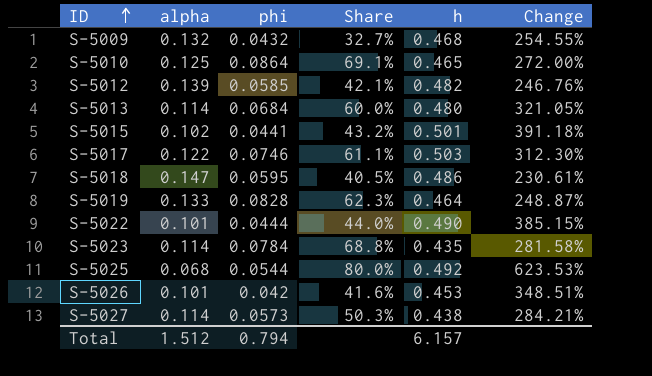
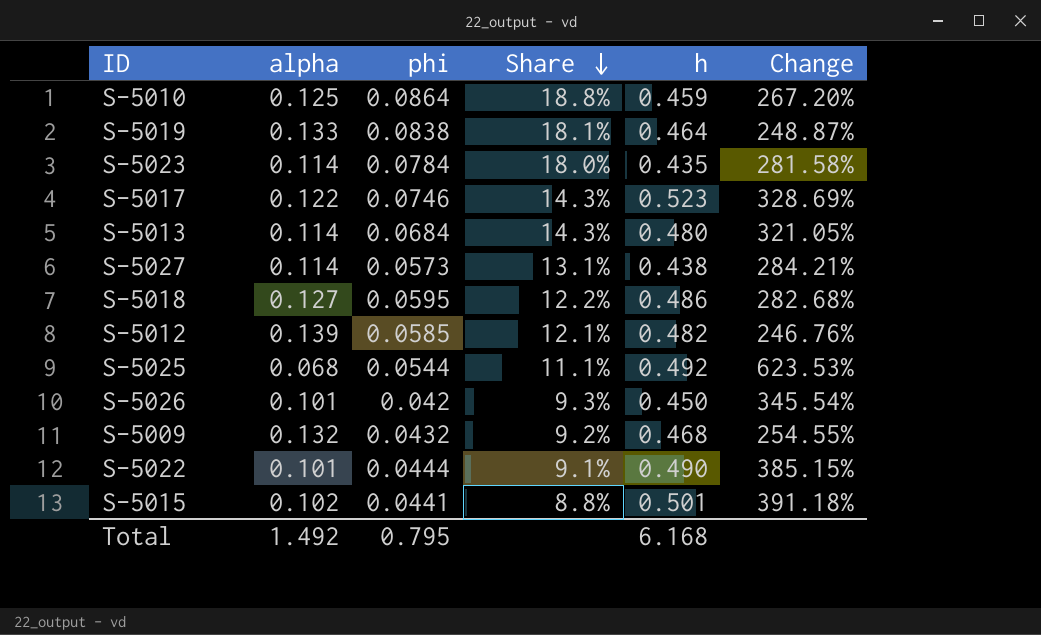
row order: ID ascending -> Share descending
column Share | formula: [phi] / [alpha] -> [phi] / [h]
S-5010 | h: 0.465 -> 0.459
S-5010 | Change: 272.00% -> 267.20%
S-5019 | phi: 0.0828 -> 0.0838
S-5017 | h: 0.503 -> 0.523
S-5017 | Change: 312.30% -> 328.69%
S-5018 | alpha: 0.147 -> 0.127
S-5018 | Change: 230.61% -> 282.68%
S-5026 | h: 0.453 -> 0.450
S-5026 | Change: 348.51% -> 345.54%
Total | alpha: 1.512 -> 1.492
Total | phi: 0.794 -> 0.795
Total | h: 6.157 -> 6.168

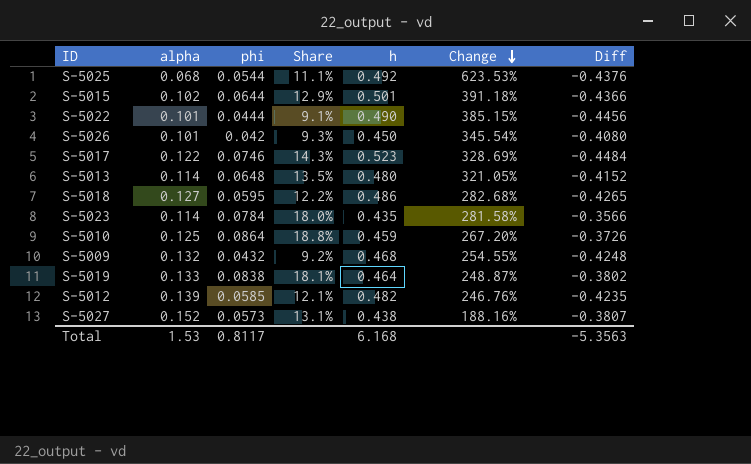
row order: Share descending -> Change descending
column Diff | formula: none -> [phi] - [h]
S-5015 | phi: 0.0441 -> 0.0644
S-5015 | Share: 8.8% -> 12.9%
S-5013 | phi: 0.0684 -> 0.0648
S-5013 | Share: 14.3% -> 13.5%
S-5027 | alpha: 0.114 -> 0.152
S-5027 | Change: 284.21% -> 188.16%
Total | alpha: 1.492 -> 1.53
Total | phi: 0.795 -> 0.8117

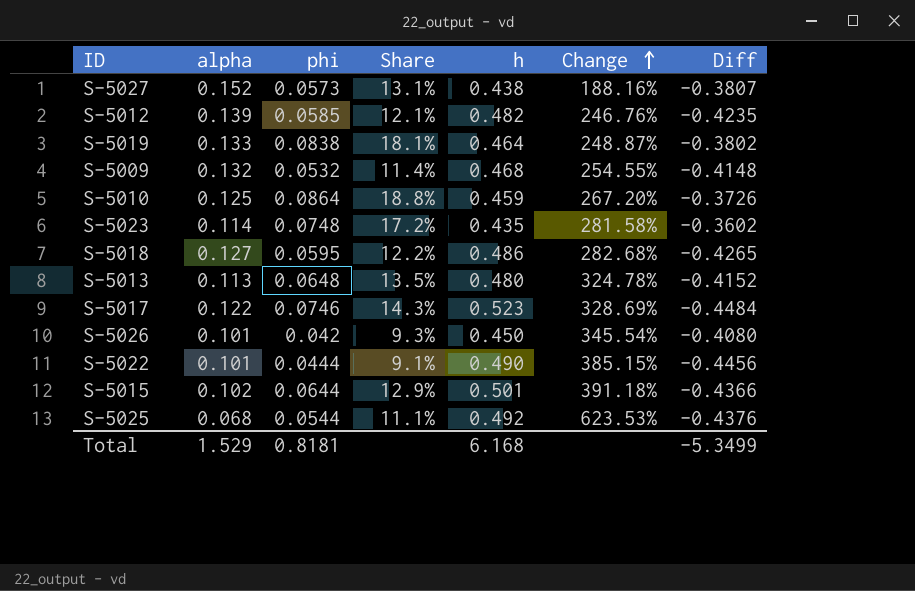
row order: Change descending -> Change ascending
S-5009 | phi: 0.0432 -> 0.0532
S-5009 | Share: 9.2% -> 11.4%
S-5009 | Diff: -0.4248 -> -0.4148
S-5023 | phi: 0.0784 -> 0.0748
S-5023 | Share: 18.0% -> 17.2%
S-5023 | Diff: -0.3566 -> -0.3602
S-5013 | alpha: 0.114 -> 0.113
S-5013 | Change: 321.05% -> 324.78%
Total | alpha: 1.53 -> 1.529
Total | phi: 0.8117 -> 0.8181
Total | Diff: -5.3563 -> -5.3499

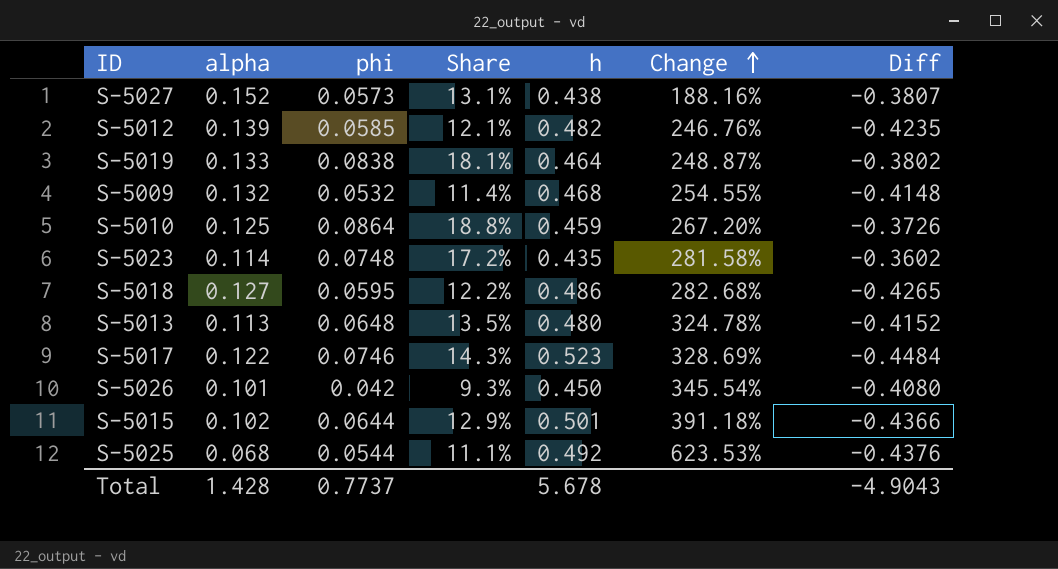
row S-5022: 0.101 | 0.0444 | 9.1% | 0.490 | 385.15% | -0.4456 -> none
Total | alpha: 1.529 -> 1.428
Total | phi: 0.8181 -> 0.7737
Total | h: 6.168 -> 5.678
Total | Diff: -5.3499 -> -4.9043

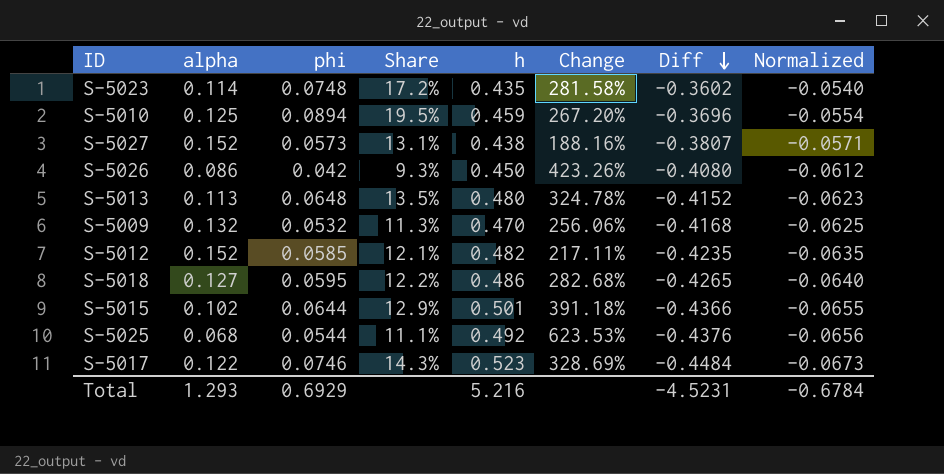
row order: Change ascending -> Diff descending
column Normalized | formula: none -> [Diff] * 0.15
row S-5019: 0.133 | 0.0838 | 18.1% | 0.464 | 248.87% | -0.3802 -> none
S-5010 | phi: 0.0864 -> 0.0894
S-5010 | Share: 18.8% -> 19.5%
S-5010 | Diff: -0.3726 -> -0.3696
S-5026 | alpha: 0.101 -> 0.086
S-5026 | Change: 345.54% -> 423.26%
S-5009 | Share: 11.4% -> 11.3%
S-5009 | h: 0.468 -> 0.470
S-5009 | Change: 254.55% -> 256.06%
S-5009 | Diff: -0.4148 -> -0.4168
S-5012 | alpha: 0.139 -> 0.152
S-5012 | Change: 246.76% -> 217.11%
Total | alpha: 1.428 -> 1.293
Total | phi: 0.7737 -> 0.6929
Total | h: 5.678 -> 5.216
Total | Diff: -4.9043 -> -4.5231

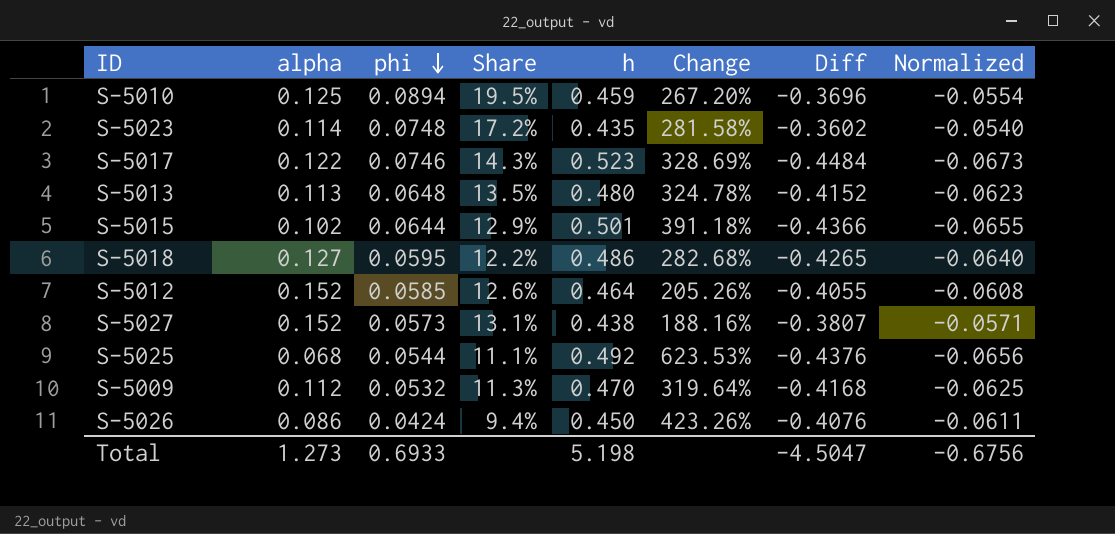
row order: Diff descending -> phi descending
S-5012 | Share: 12.1% -> 12.6%
S-5012 | h: 0.482 -> 0.464
S-5012 | Change: 217.11% -> 205.26%
S-5012 | Diff: -0.4235 -> -0.4055
S-5012 | Normalized: -0.0635 -> -0.0608
S-5009 | alpha: 0.132 -> 0.112
S-5009 | Change: 256.06% -> 319.64%
S-5026 | phi: 0.042 -> 0.0424
S-5026 | Share: 9.3% -> 9.4%
S-5026 | Diff: -0.4080 -> -0.4076
S-5026 | Normalized: -0.0612 -> -0.0611
Total | alpha: 1.293 -> 1.273
Total | phi: 0.6929 -> 0.6933
Total | h: 5.216 -> 5.198
Total | Diff: -4.5231 -> -4.5047
Total | Normalized: -0.6784 -> -0.6756

